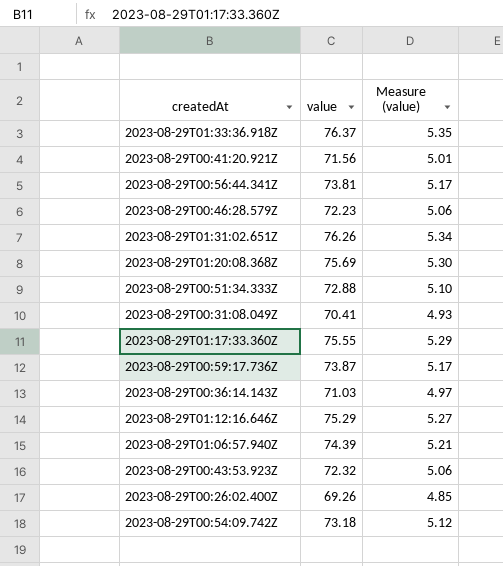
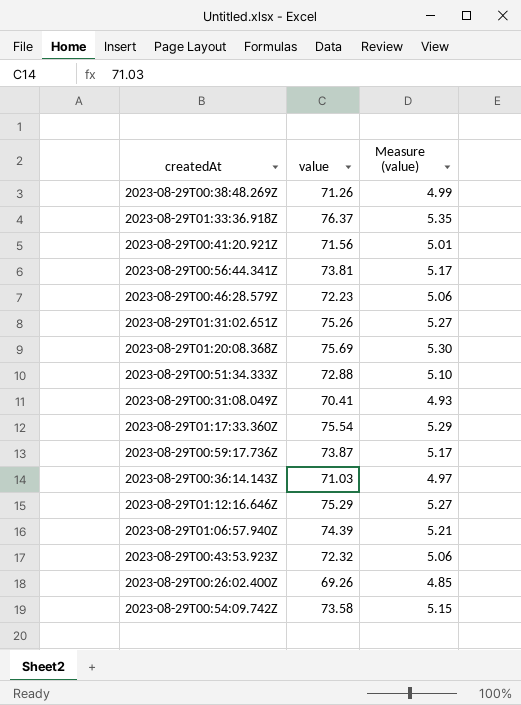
row 2023-08-29T00:38:48.269Z: none -> 71.26 | 4.99
2023-08-29T01:31:02.651Z | value: 76.26 -> 75.26
2023-08-29T01:31:02.651Z | Measure (value): 5.34 -> 5.27
2023-08-29T01:17:33.360Z | value: 75.55 -> 75.54
2023-08-29T00:54:09.742Z | value: 73.18 -> 73.58
2023-08-29T00:54:09.742Z | Measure (value): 5.12 -> 5.15

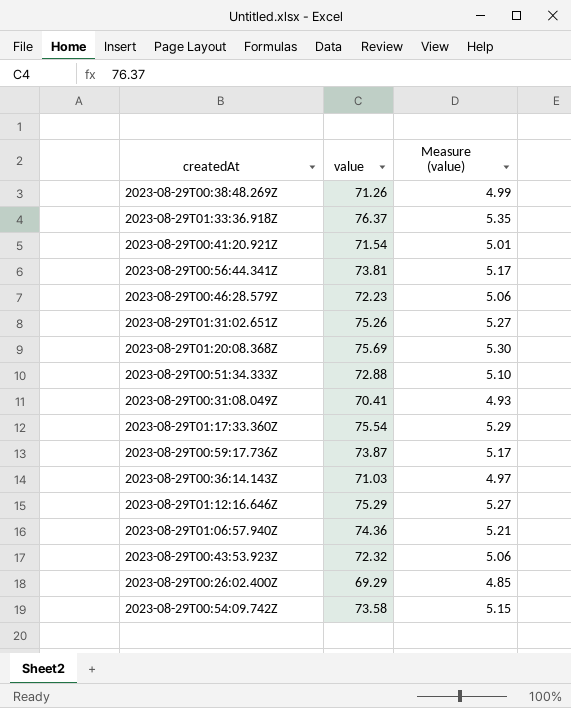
2023-08-29T00:41:20.921Z | value: 71.56 -> 71.54
2023-08-29T01:06:57.940Z | value: 74.39 -> 74.36
2023-08-29T00:26:02.400Z | value: 69.26 -> 69.29

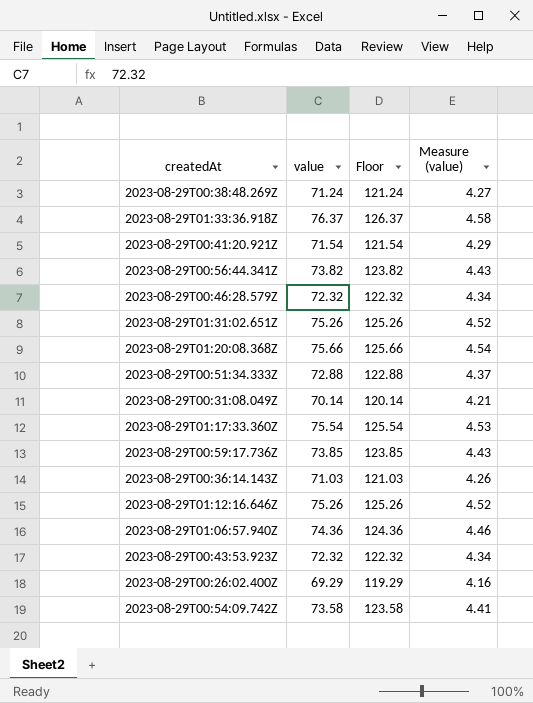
column Floor | formula: none -> [value] + 50
column Measure (value) | formula: [value] * 0.07 -> [value] * 0.06
2023-08-29T00:38:48.269Z | value: 71.26 -> 71.24
2023-08-29T00:56:44.341Z | value: 73.81 -> 73.82
2023-08-29T00:46:28.579Z | value: 72.23 -> 72.32
2023-08-29T01:20:08.368Z | value: 75.69 -> 75.66
2023-08-29T00:31:08.049Z | value: 70.41 -> 70.14
2023-08-29T00:59:17.736Z | value: 73.87 -> 73.85
2023-08-29T01:12:16.646Z | value: 75.29 -> 75.26

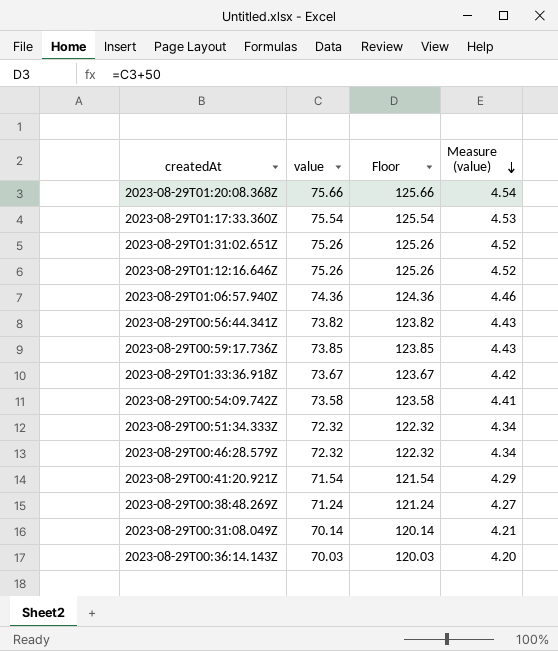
row order: none -> Measure (value) descending
row 2023-08-29T00:43:53.923Z: 72.32 | 122.32 | 4.34 -> none
row 2023-08-29T00:26:02.400Z: 69.29 | 119.29 | 4.16 -> none
2023-08-29T01:33:36.918Z | value: 76.37 -> 73.67
2023-08-29T01:33:36.918Z | Floor: 126.37 -> 123.67
2023-08-29T01:33:36.918Z | Measure (value): 4.58 -> 4.42
2023-08-29T00:51:34.333Z | value: 72.88 -> 72.32
2023-08-29T00:51:34.333Z | Floor: 122.88 -> 122.32
2023-08-29T00:51:34.333Z | Measure (value): 4.37 -> 4.34
2023-08-29T00:36:14.143Z | value: 71.03 -> 70.03
2023-08-29T00:36:14.143Z | Floor: 121.03 -> 120.03
2023-08-29T00:36:14.143Z | Measure (value): 4.26 -> 4.20

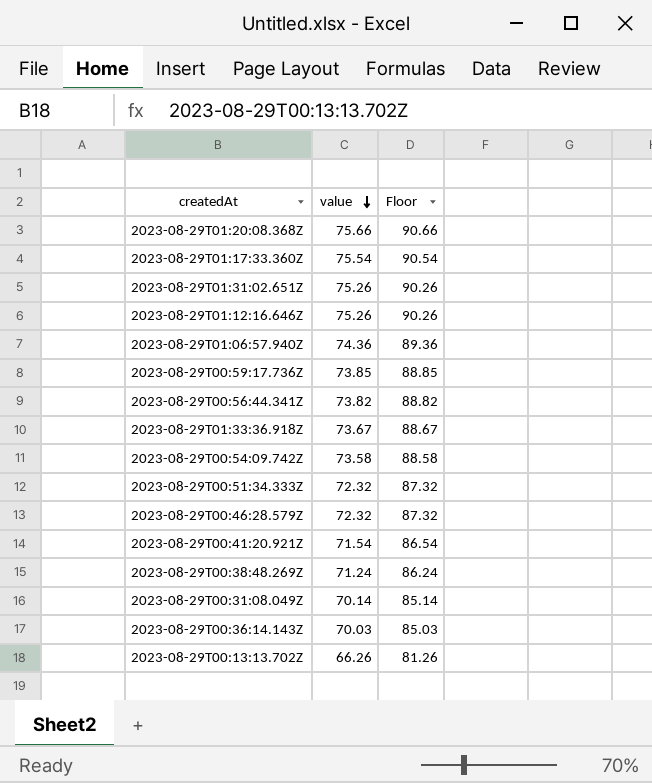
row order: Measure (value) descending -> value descending
column Measure (value) | formula: [value] * 0.06 -> none
column Floor | formula: [value] + 50 -> [value] + 15
row 2023-08-29T00:13:13.702Z: none -> 66.26 | 81.26

